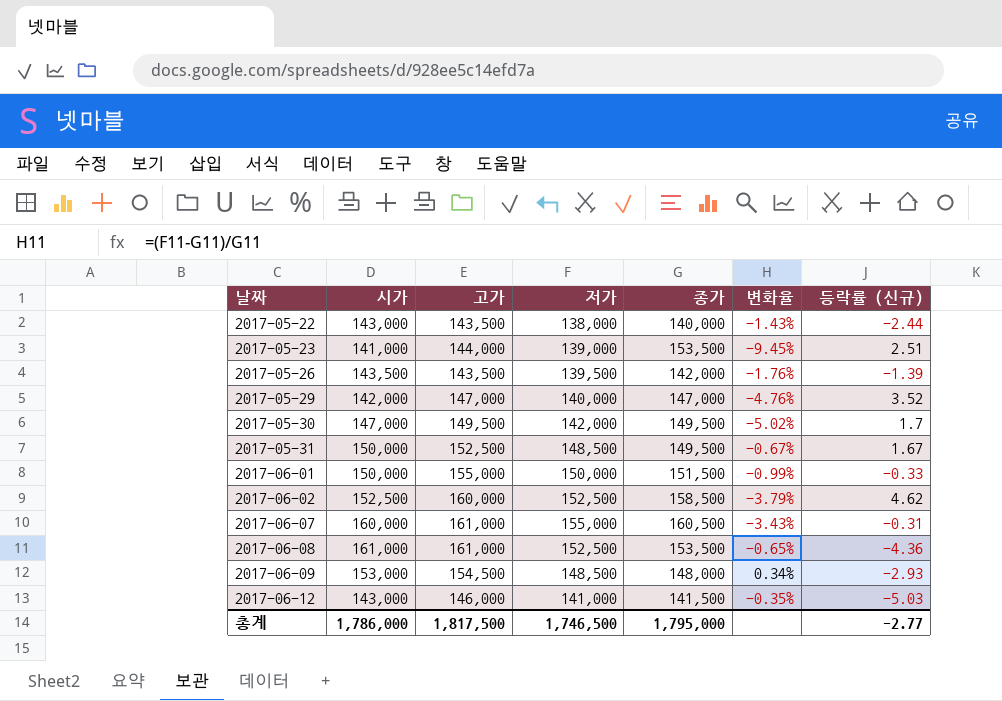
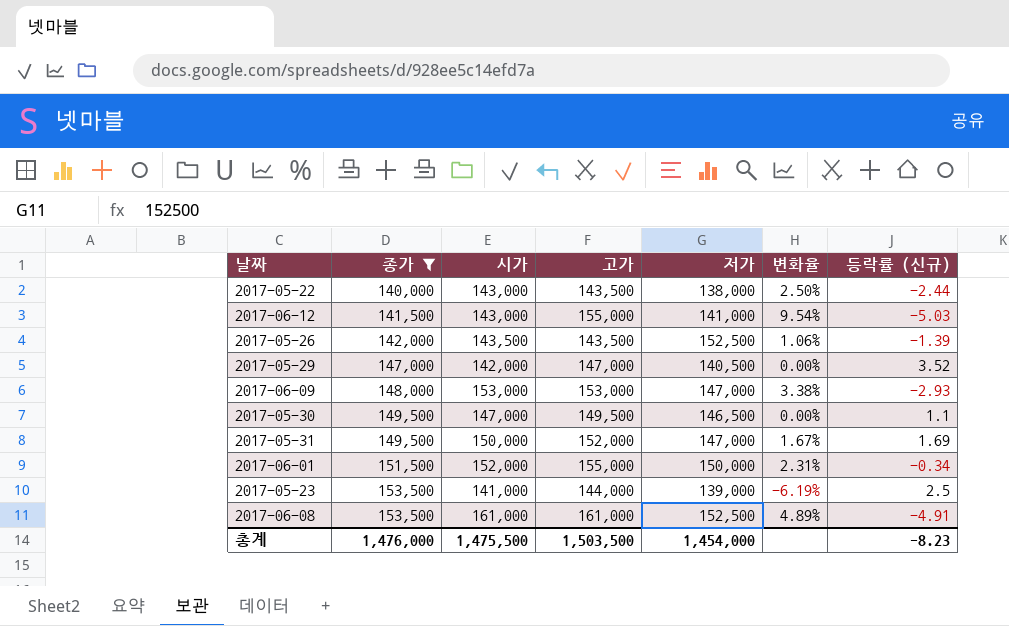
filter: none -> 종가 <= 153,500
row order: 날짜 ascending -> 종가 ascending
column 종가 | position: 5 -> 2
column 변화율 | formula: ([저가] - [종가]) / [종가] -> ([고가] - [종가]) / [종가]
2017-06-12 | 고가: 146,000 -> 155,000
2017-05-26 | 저가: 139,500 -> 152,500
2017-05-29 | 저가: 140,000 -> 140,500
2017-06-09 | 고가: 154,500 -> 153,000
2017-06-09 | 저가: 148,500 -> 147,000
2017-05-30 | 저가: 142,000 -> 146,500
2017-05-30 | 등락률 (신규): 1.7 -> 1.1
2017-05-31 | 고가: 152,500 -> 152,000
2017-05-31 | 저가: 148,500 -> 147,000
2017-05-31 | 등락률 (신규): 1.67 -> 1.69
2017-06-01 | 시가: 150,000 -> 152,000
2017-06-01 | 등락률 (신규): -0.33 -> -0.34
2017-05-23 | 등락률 (신규): 2.51 -> 2.5
2017-06-08 | 등락률 (신규): -4.36 -> -4.91
총계 | 종가: 1,795,000 -> 1,476,000
총계 | 시가: 1,786,000 -> 1,475,500
총계 | 고가: 1,817,500 -> 1,503,500
총계 | 저가: 1,746,500 -> 1,454,000
총계 | 등락률 (신규): -2.77 -> -8.23

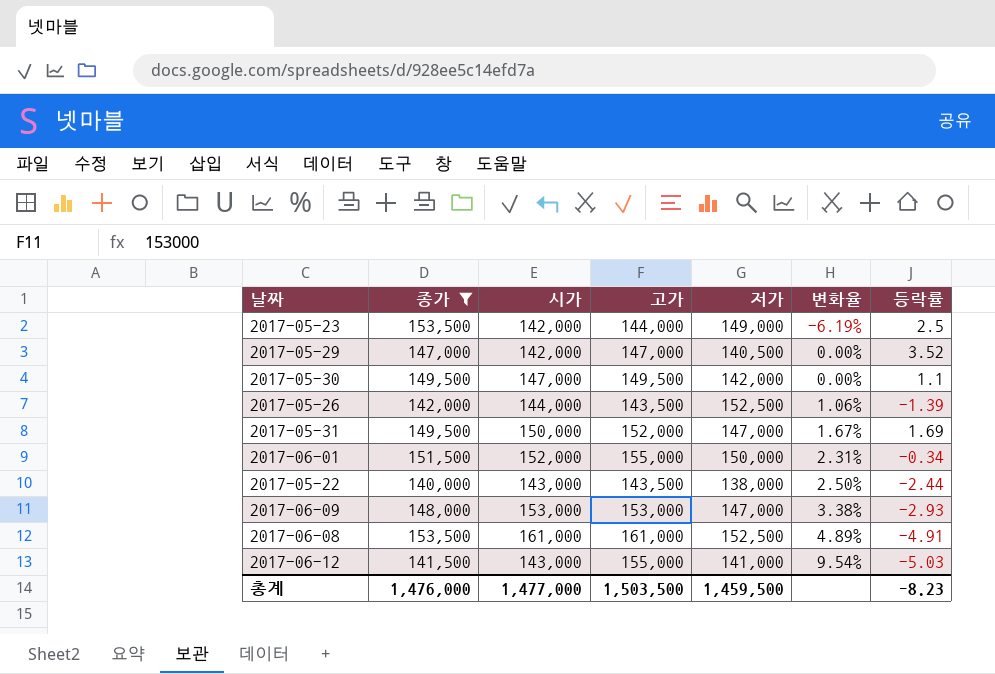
row order: 종가 ascending -> 변화율 ascending
column name: 등락률 (신규) -> 등락률
2017-05-23 | 시가: 141,000 -> 142,000
2017-05-23 | 저가: 139,000 -> 149,000
2017-05-30 | 저가: 146,500 -> 142,000
2017-05-26 | 시가: 143,500 -> 144,000
총계 | 시가: 1,475,500 -> 1,477,000
총계 | 저가: 1,454,000 -> 1,459,500

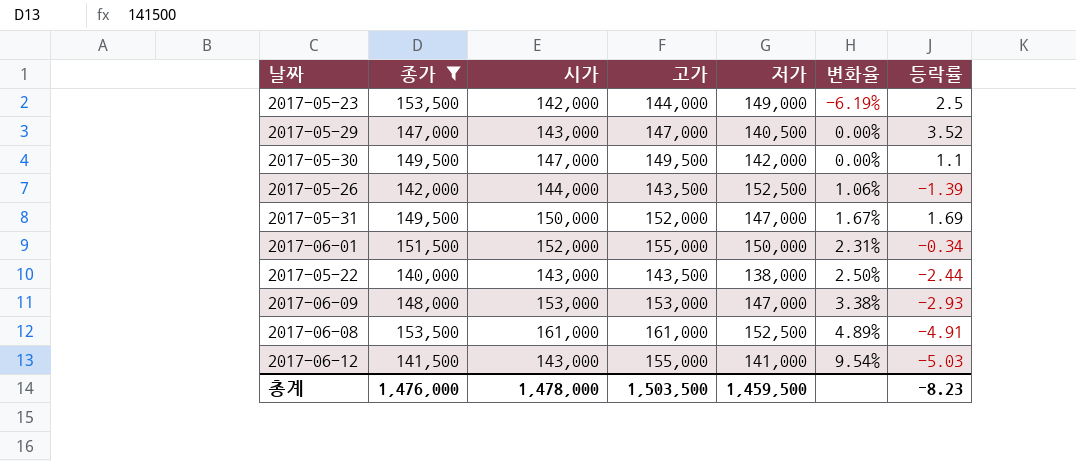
2017-05-29 | 시가: 142,000 -> 143,000
총계 | 시가: 1,477,000 -> 1,478,000

